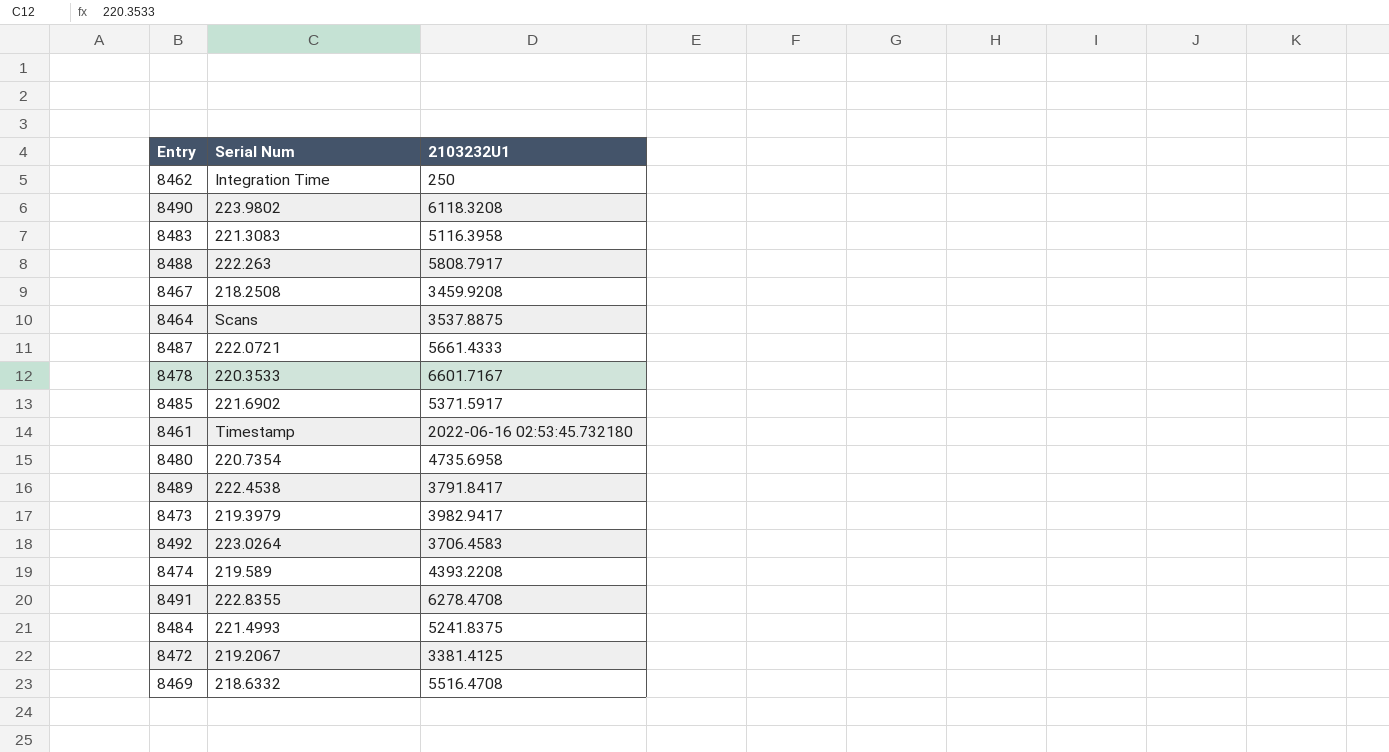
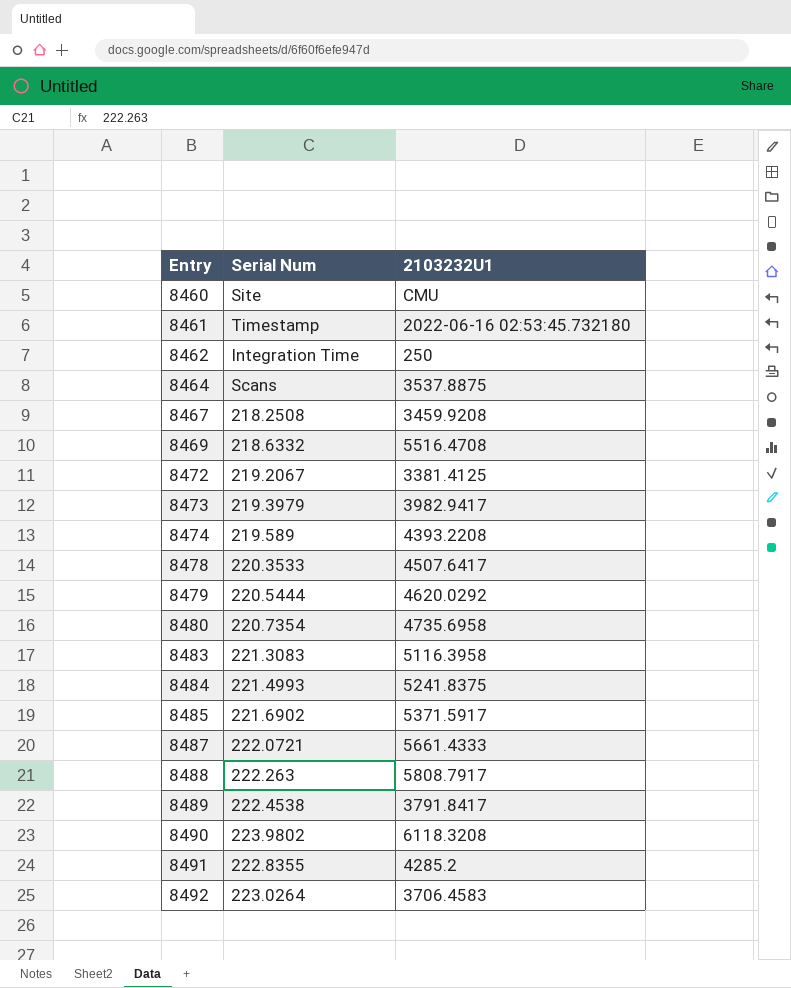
row order: none -> Entry ascending
row 8460: none -> Site | CMU
8478 | 2103232U1: 6601.7167 -> 4507.6417
row 8479: none -> 220.5444 | 4620.0292
8491 | 2103232U1: 6278.4708 -> 4285.2

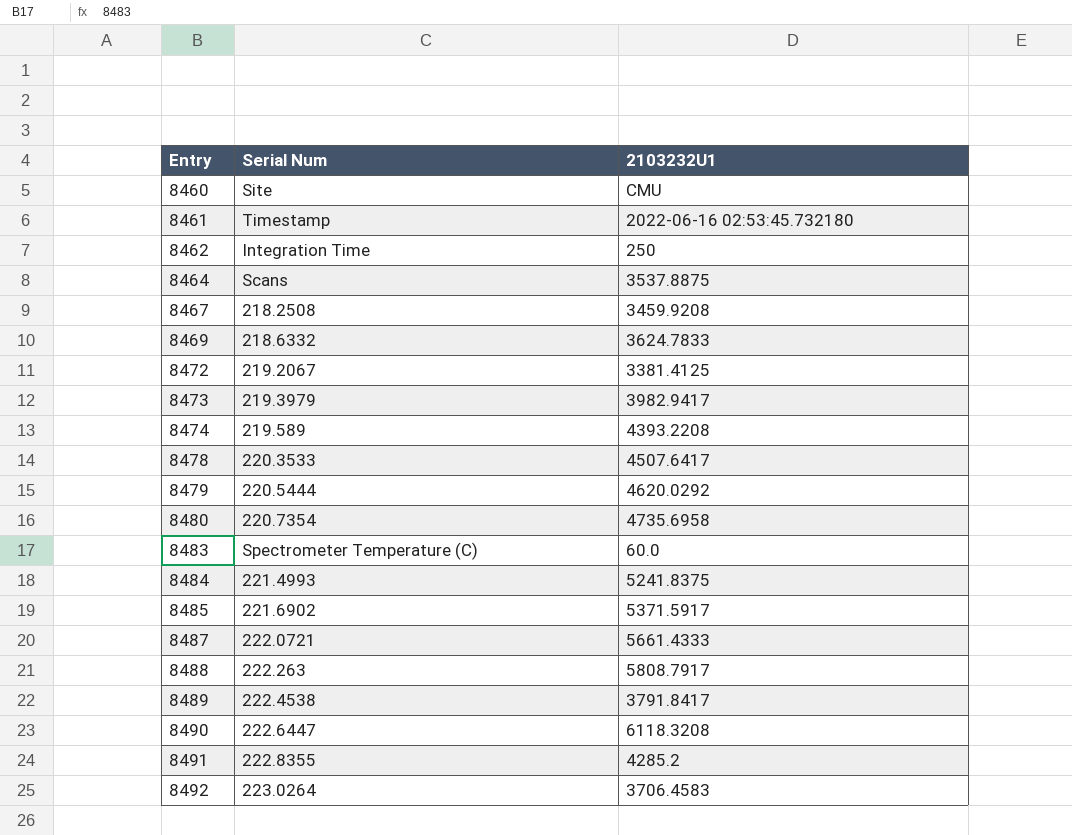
8469 | 2103232U1: 5516.4708 -> 3624.7833
8483 | Serial Num: 221.3083 -> Spectrometer Temperature (C)
8483 | 2103232U1: 5116.3958 -> 60.0
8490 | Serial Num: 223.9802 -> 222.6447

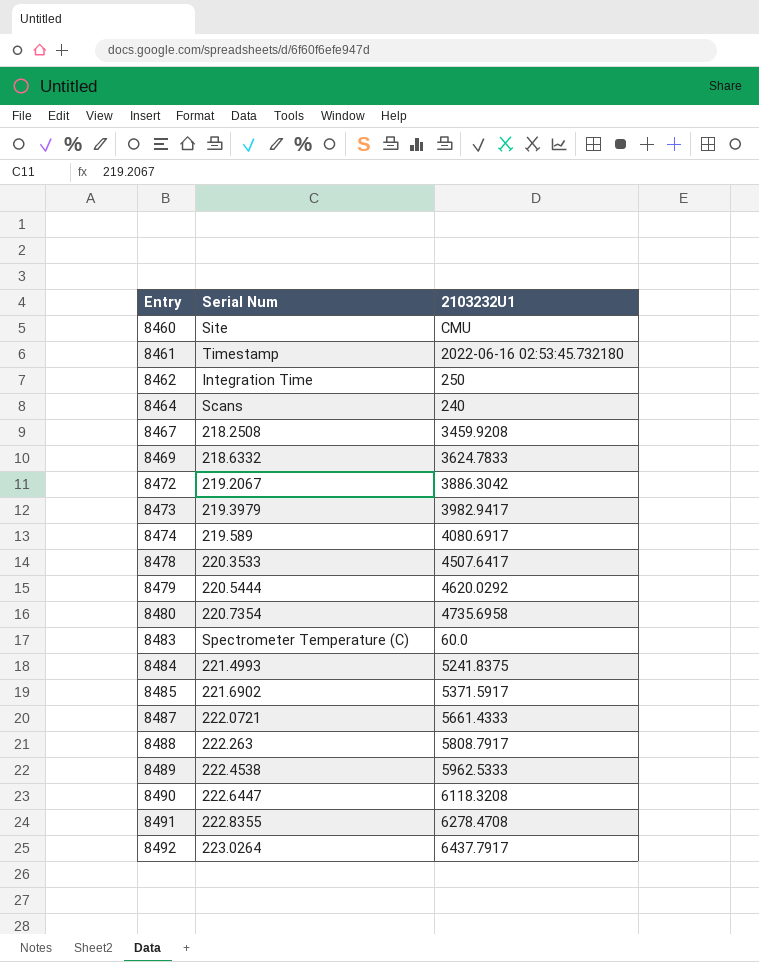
8464 | 2103232U1: 3537.8875 -> 240
8472 | 2103232U1: 3381.4125 -> 3886.3042
8474 | 2103232U1: 4393.2208 -> 4080.6917
8489 | 2103232U1: 3791.8417 -> 5962.5333
8491 | 2103232U1: 4285.2 -> 6278.4708
8492 | 2103232U1: 3706.4583 -> 6437.7917

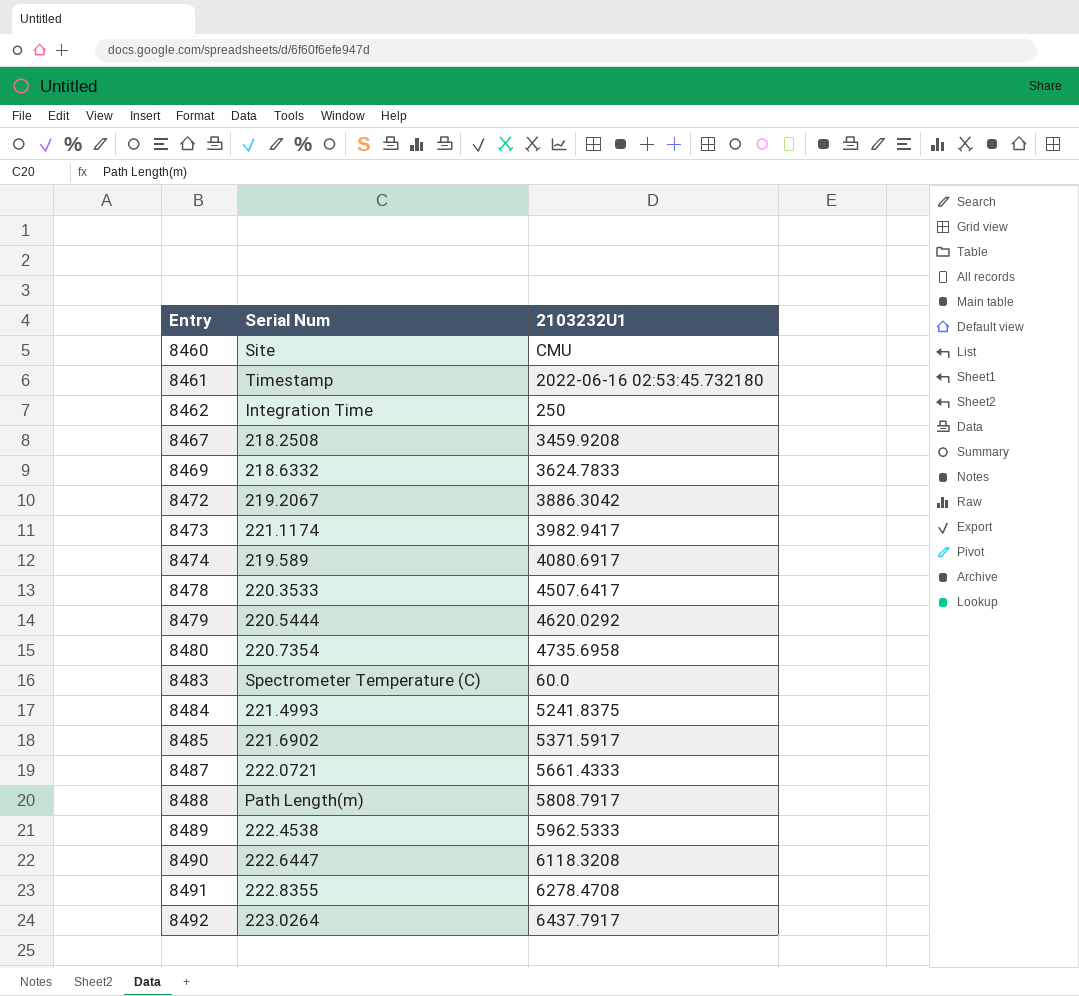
row 8464: Scans | 240 -> none
8473 | Serial Num: 219.3979 -> 221.1174
8488 | Serial Num: 222.263 -> Path Length(m)

